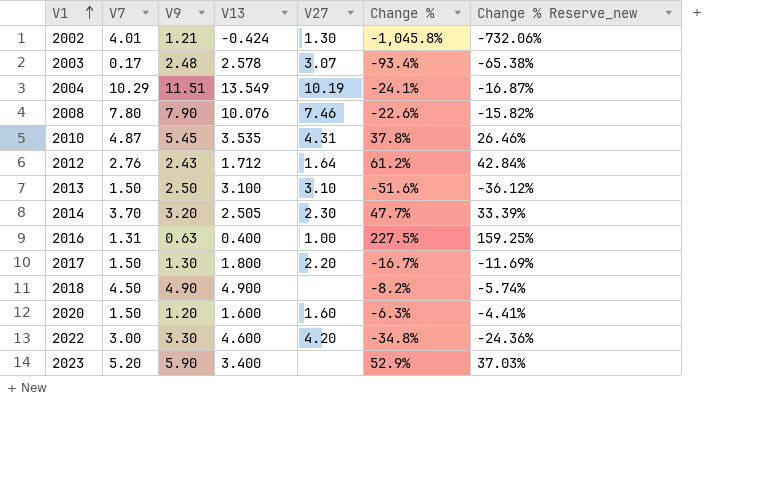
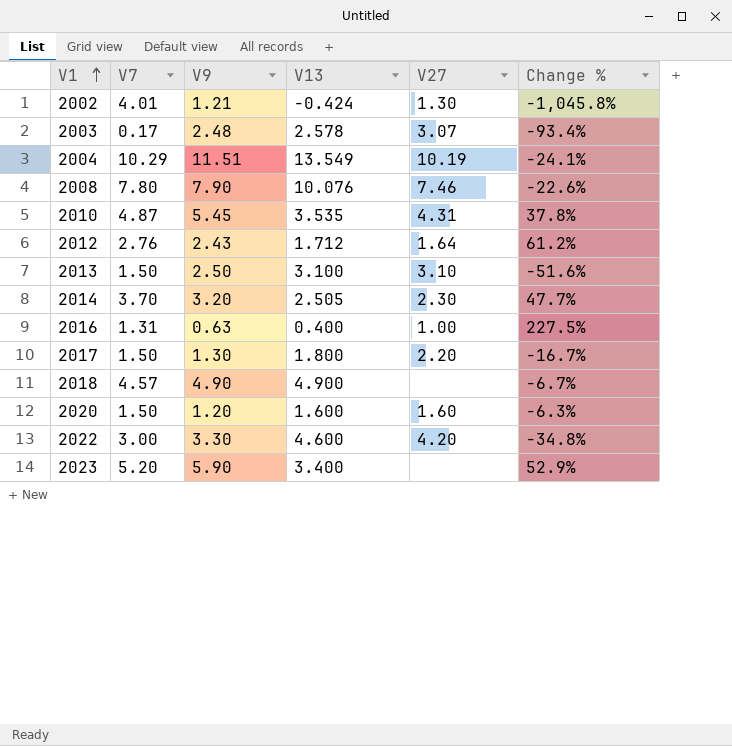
column Change % Reserve_new | formula: [Change %] * 0.7 -> none
2018 | V7: 4.50 -> 4.57
2018 | Change %: -8.2% -> -6.7%

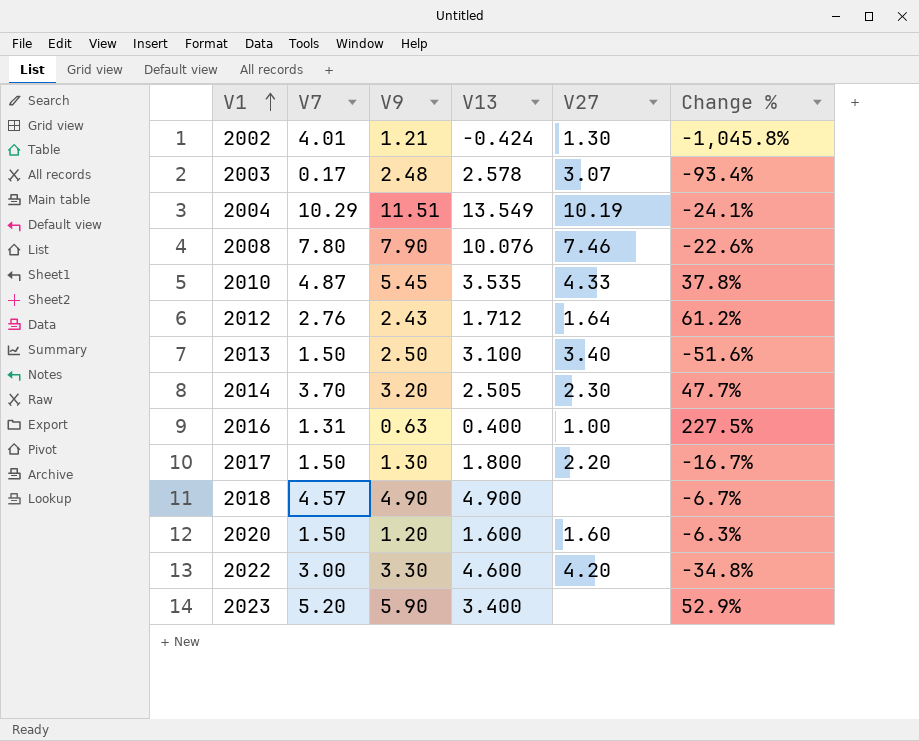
2010 | V27: 4.31 -> 4.33
2013 | V27: 3.10 -> 3.40

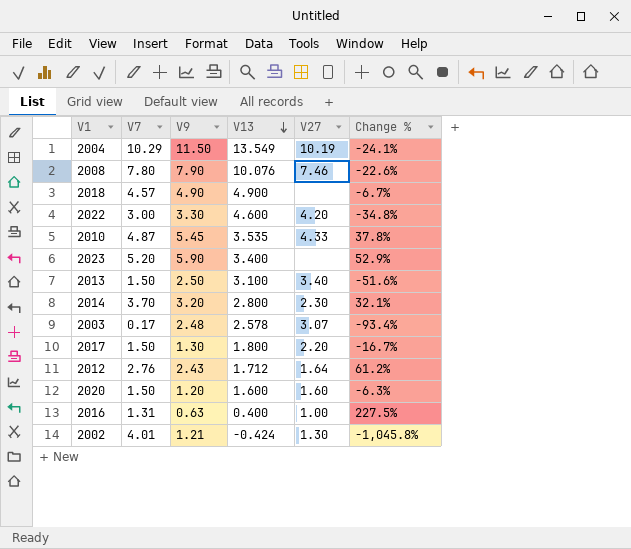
row order: V1 ascending -> V13 descending
2004 | V9: 11.51 -> 11.50
2014 | V13: 2.505 -> 2.800
2014 | Change %: 47.7% -> 32.1%

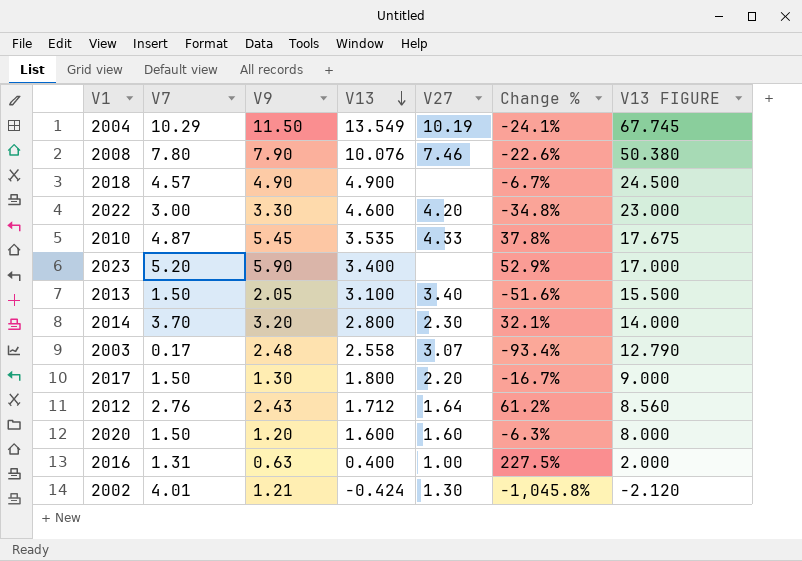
column V13 FIGURE | formula: none -> [V13] * 5
2013 | V9: 2.50 -> 2.05
2003 | V13: 2.578 -> 2.558

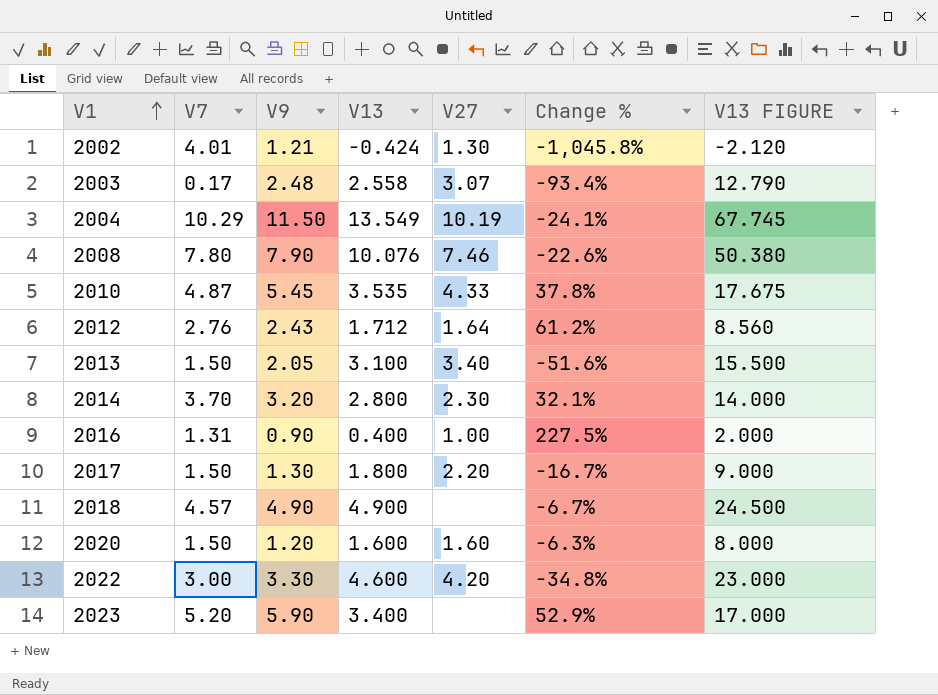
row order: V13 descending -> V1 ascending
2016 | V9: 0.63 -> 0.90

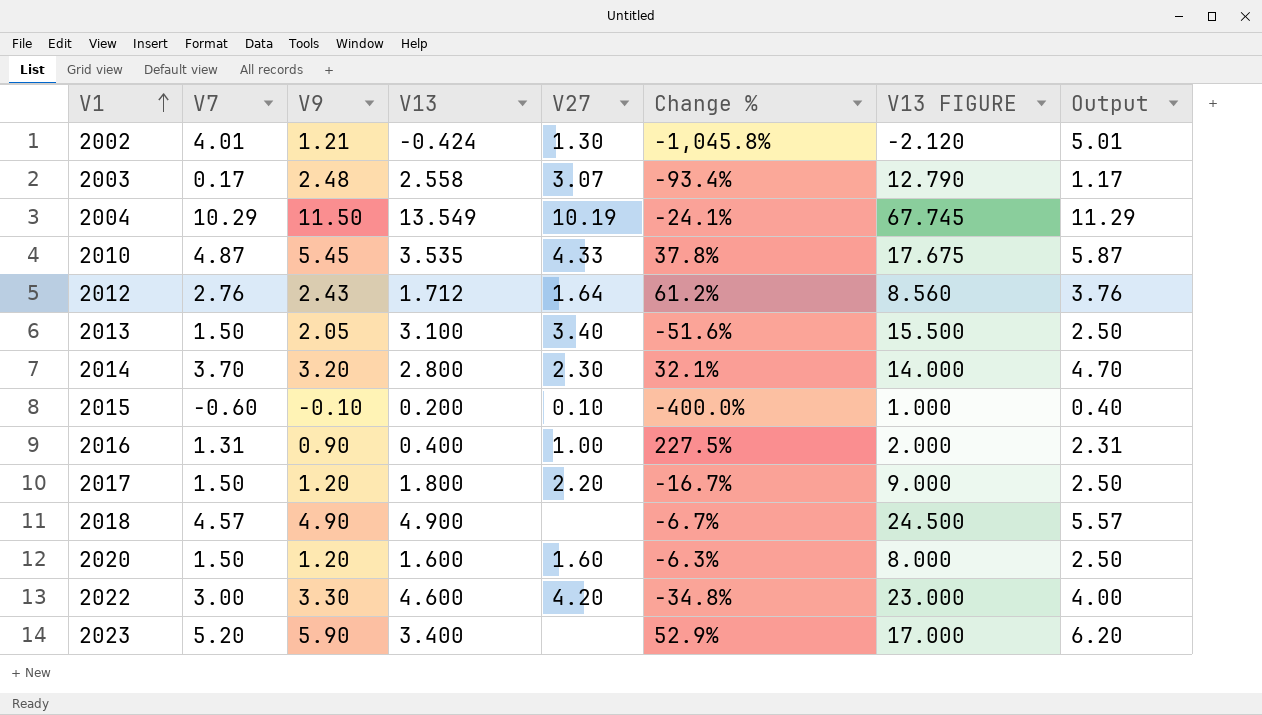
column Output | formula: none -> [V7] + 1
row 2008: 7.80 | 7.90 | 10.076 | 7.46 | -22.6% | 50.380 -> none
row 2015: none -> -0.60 | -0.10 | 0.200 | 0.10 | -400.0% | 1.000 | 0.40
2017 | V9: 1.30 -> 1.20

